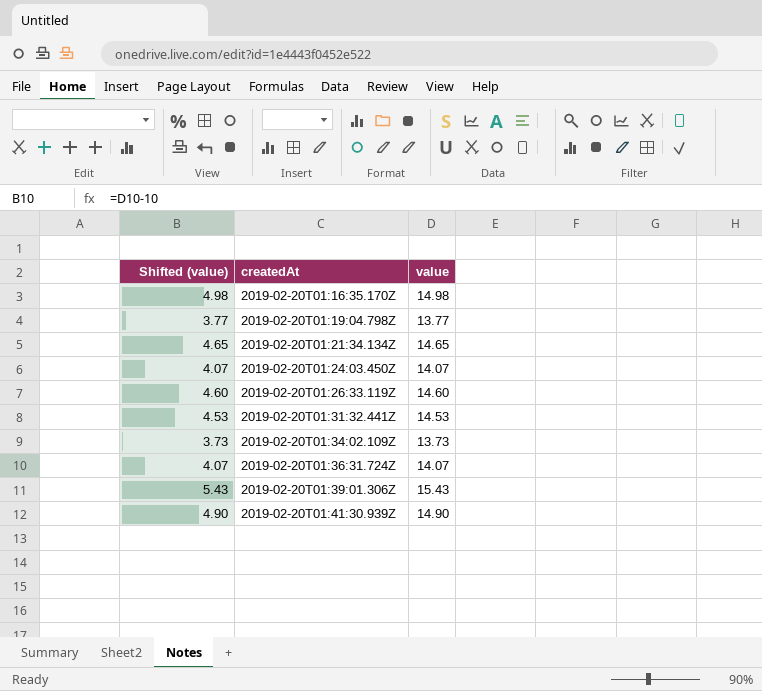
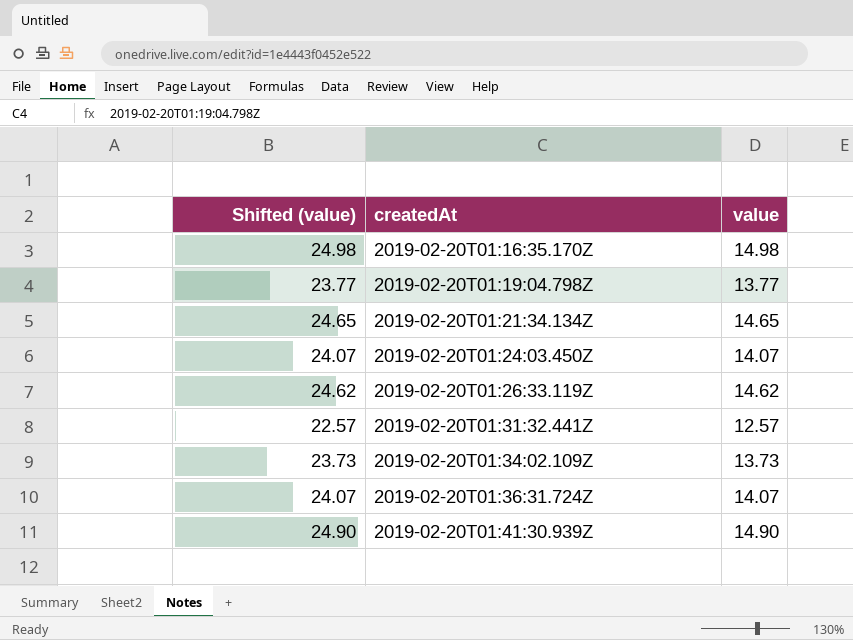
column Shifted (value) | formula: [value] - 10 -> [value] + 10
row 2019-02-20T01:39:01.306Z: 5.43 | 15.43 -> none
2019-02-20T01:26:33.119Z | value: 14.60 -> 14.62
2019-02-20T01:31:32.441Z | value: 14.53 -> 12.57

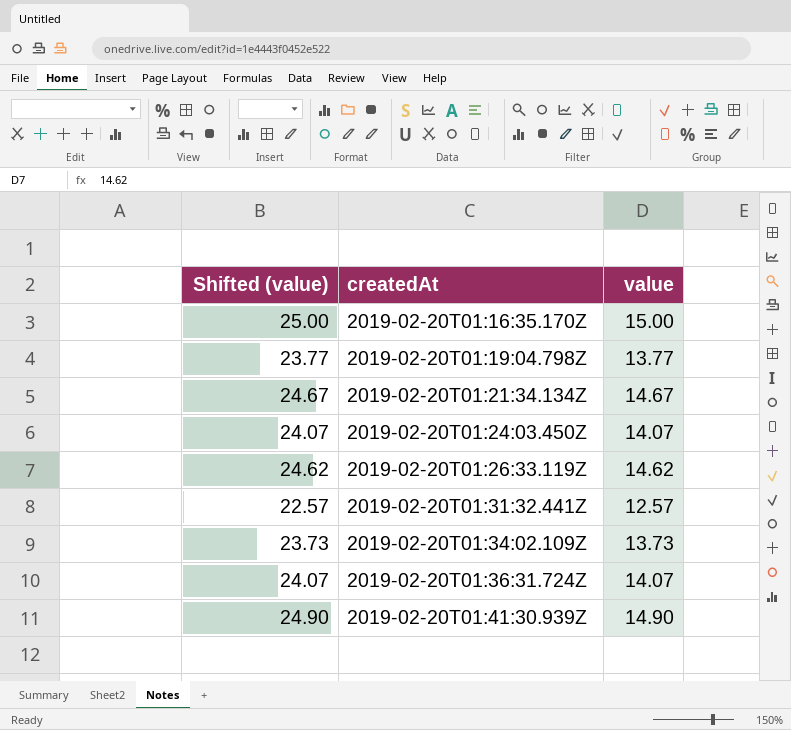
2019-02-20T01:16:35.170Z | Shifted (value): 24.98 -> 25.00
2019-02-20T01:16:35.170Z | value: 14.98 -> 15.00
2019-02-20T01:21:34.134Z | Shifted (value): 24.65 -> 24.67
2019-02-20T01:21:34.134Z | value: 14.65 -> 14.67

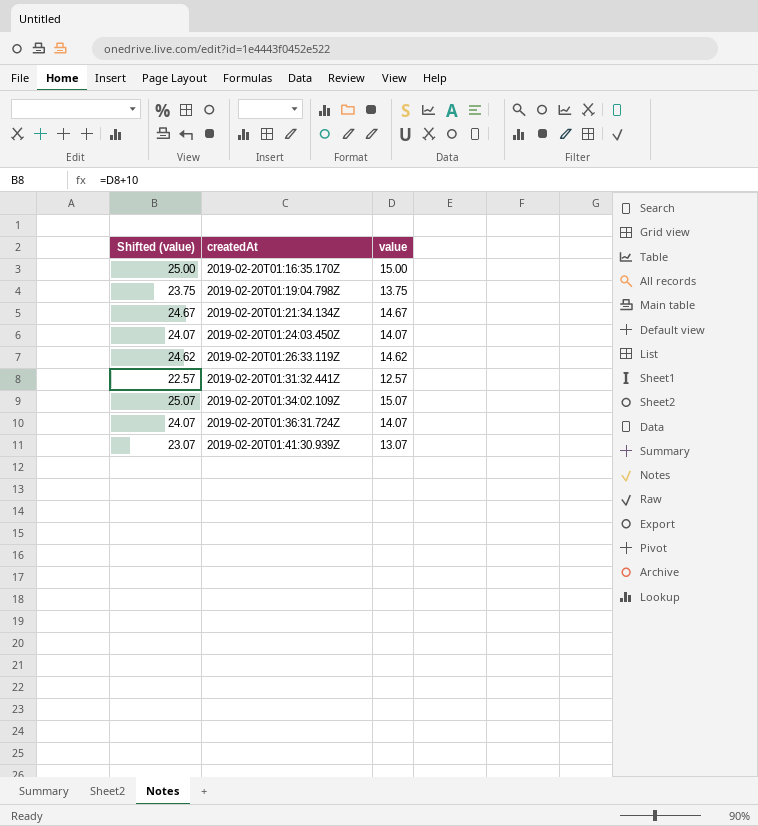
2019-02-20T01:19:04.798Z | Shifted (value): 23.77 -> 23.75
2019-02-20T01:19:04.798Z | value: 13.77 -> 13.75
2019-02-20T01:34:02.109Z | Shifted (value): 23.73 -> 25.07
2019-02-20T01:34:02.109Z | value: 13.73 -> 15.07
2019-02-20T01:41:30.939Z | Shifted (value): 24.90 -> 23.07
2019-02-20T01:41:30.939Z | value: 14.90 -> 13.07

